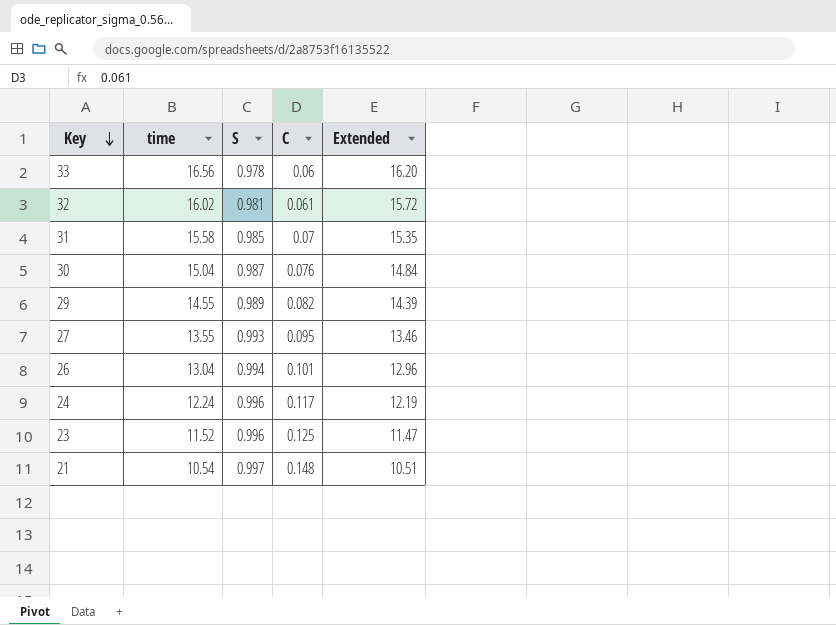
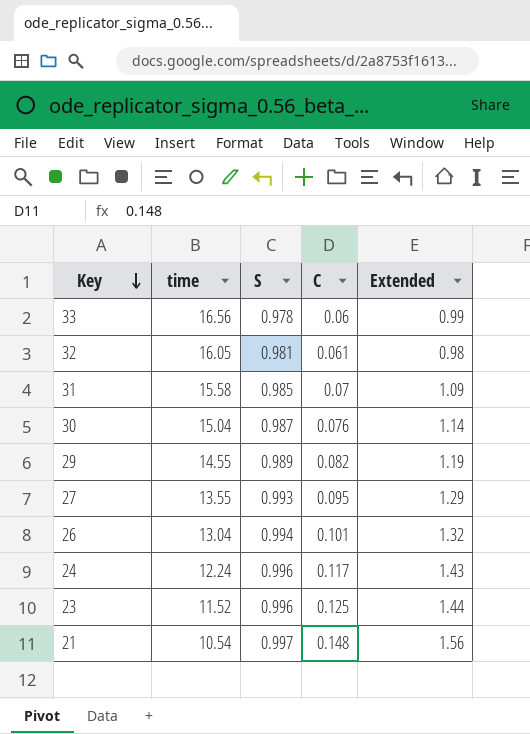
column Extended | formula: [time] * [S] -> [time] * [C]
32 | time: 16.02 -> 16.05

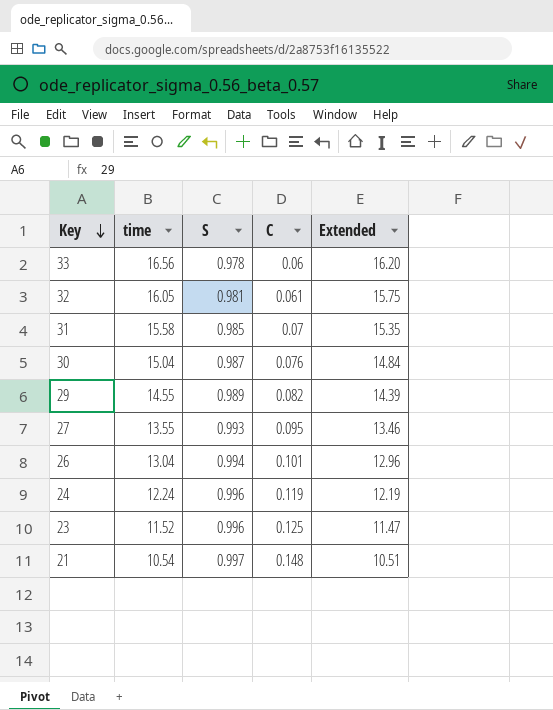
column Extended | formula: [time] * [C] -> [time] * [S]
24 | C: 0.117 -> 0.119

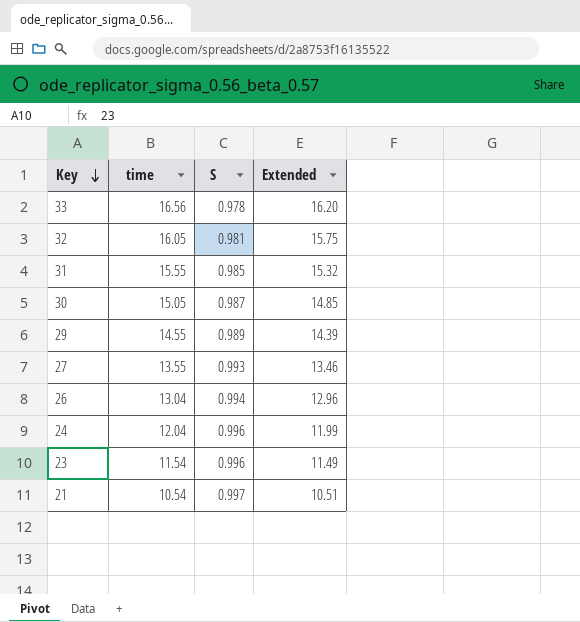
column C | position: 4 -> none
31 | time: 15.58 -> 15.55
31 | Extended: 15.35 -> 15.32
30 | time: 15.04 -> 15.05
30 | Extended: 14.84 -> 14.85
24 | time: 12.24 -> 12.04
24 | Extended: 12.19 -> 11.99
23 | time: 11.52 -> 11.54
23 | Extended: 11.47 -> 11.49

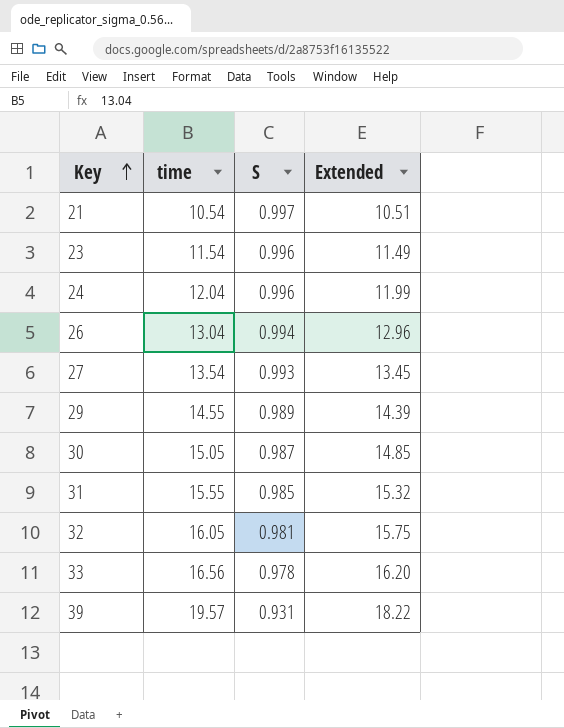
row order: Key descending -> Key ascending
27 | time: 13.55 -> 13.54
27 | Extended: 13.46 -> 13.45
row 39: none -> 19.57 | 0.931 | 18.22

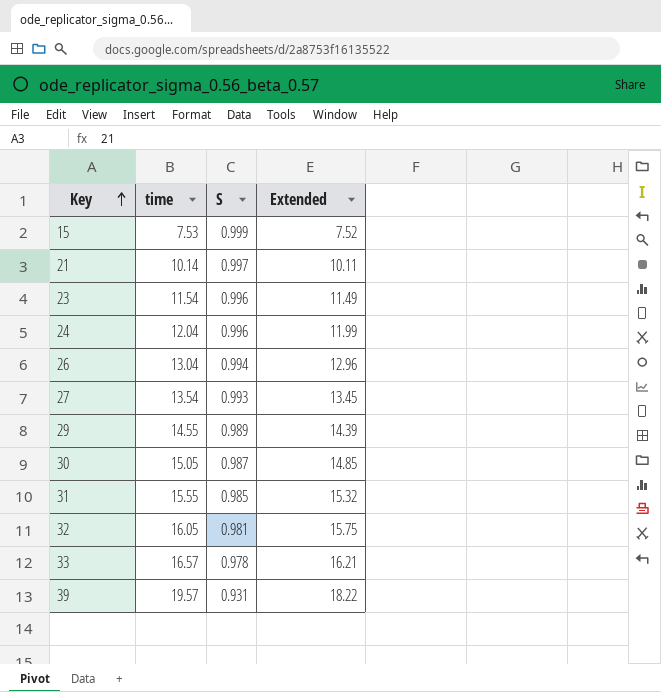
row 15: none -> 7.53 | 0.999 | 7.52
21 | time: 10.54 -> 10.14
21 | Extended: 10.51 -> 10.11
33 | time: 16.56 -> 16.57
33 | Extended: 16.20 -> 16.21

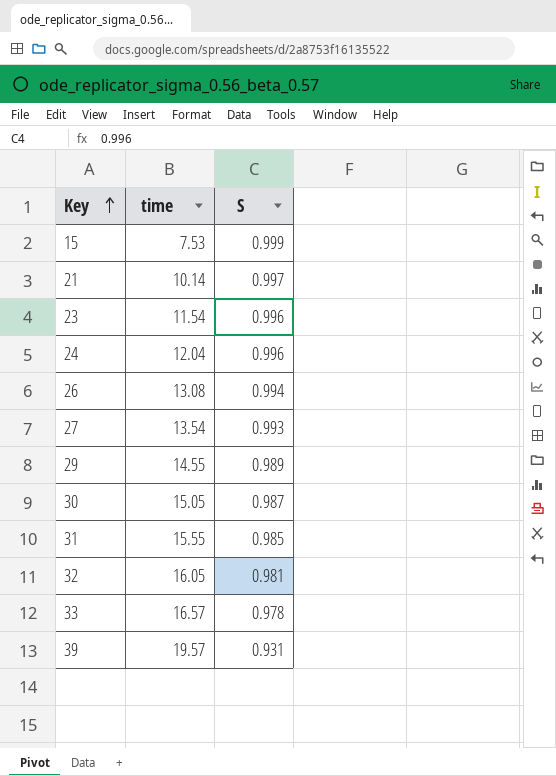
column Extended | formula: [time] * [S] -> none
26 | time: 13.04 -> 13.08

